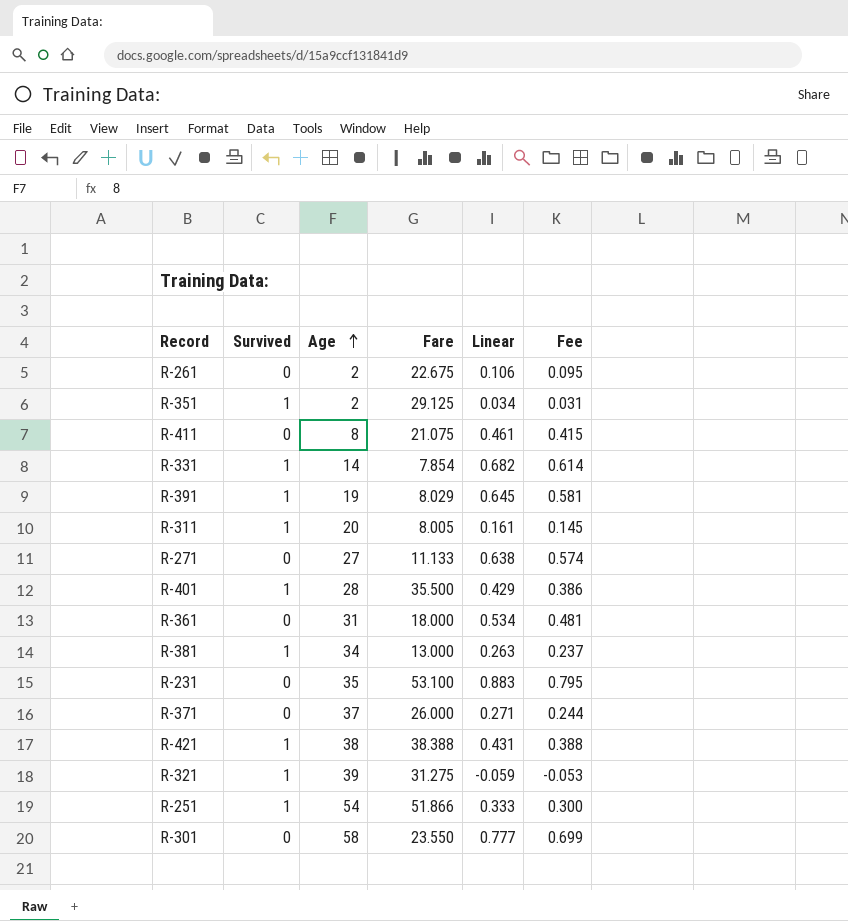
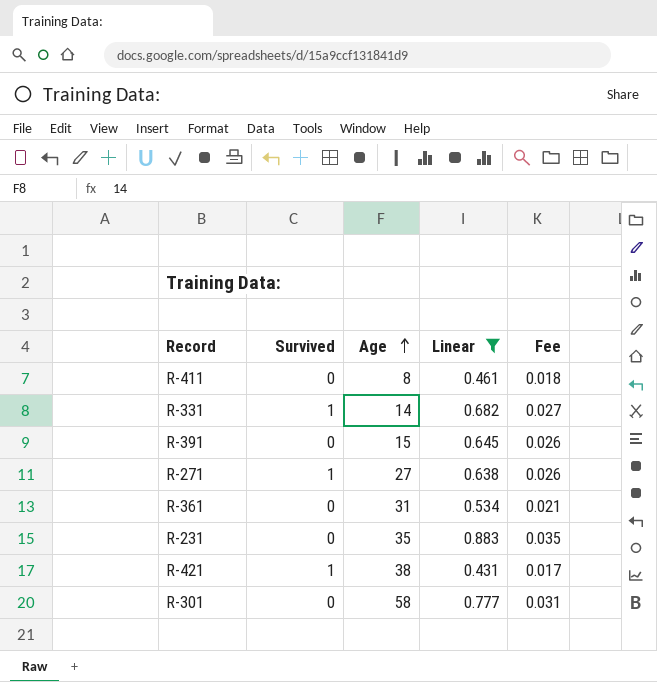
filter: none -> Linear >= 0.431
column Fare | position: 4 -> none
column Fee | formula: [Linear] * 0.9 -> [Linear] * 0.04
R-391 | Survived: 1 -> 0
R-391 | Age: 19 -> 15
R-271 | Survived: 0 -> 1

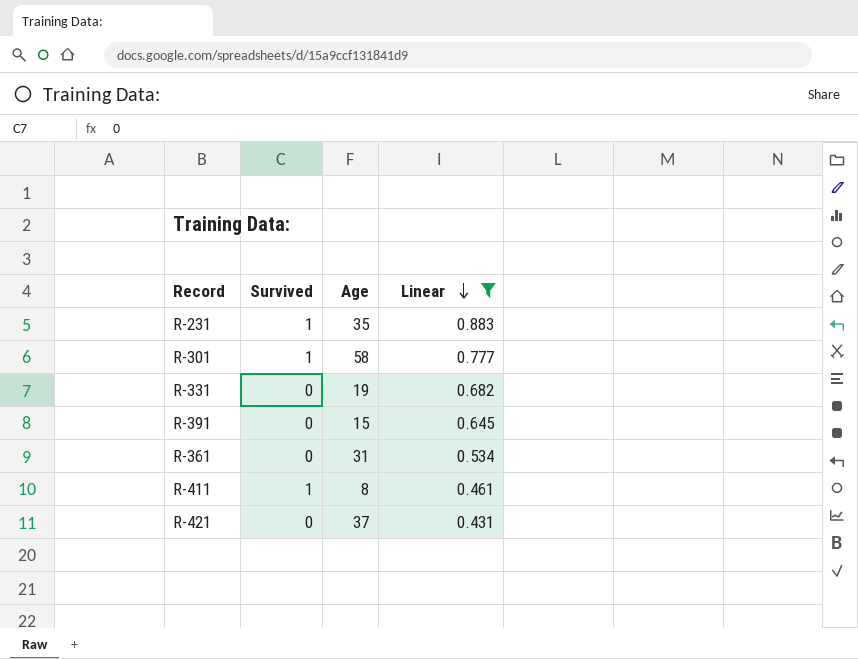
row order: Age ascending -> Linear descending
column Fee | formula: [Linear] * 0.04 -> none
row R-271: 1 | 27 | 0.638 | 0.026 -> none
R-231 | Survived: 0 -> 1
R-301 | Survived: 0 -> 1
R-331 | Survived: 1 -> 0
R-331 | Age: 14 -> 19
R-411 | Survived: 0 -> 1
R-421 | Survived: 1 -> 0
R-421 | Age: 38 -> 37

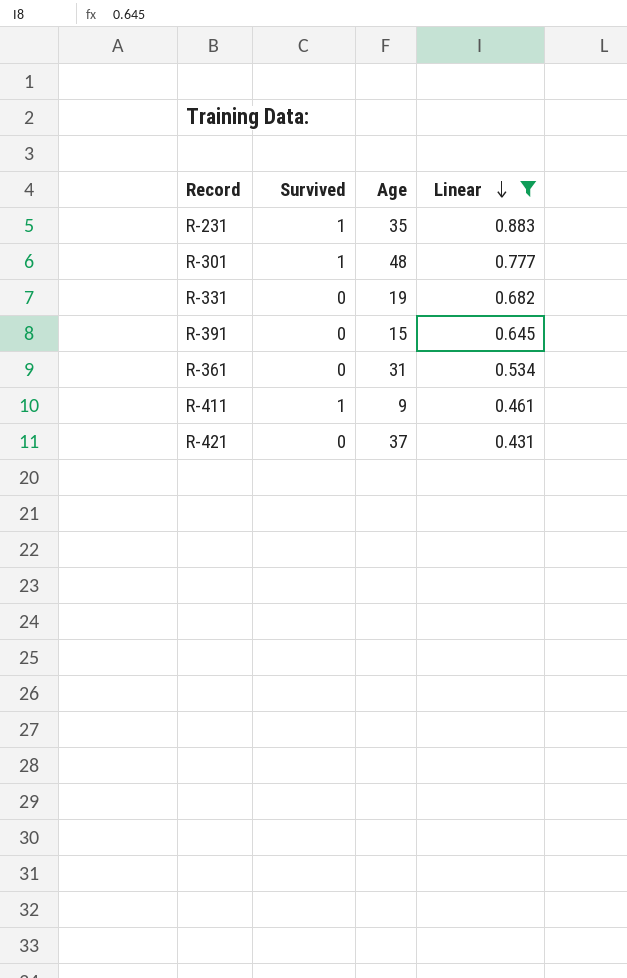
R-301 | Age: 58 -> 48
R-411 | Age: 8 -> 9

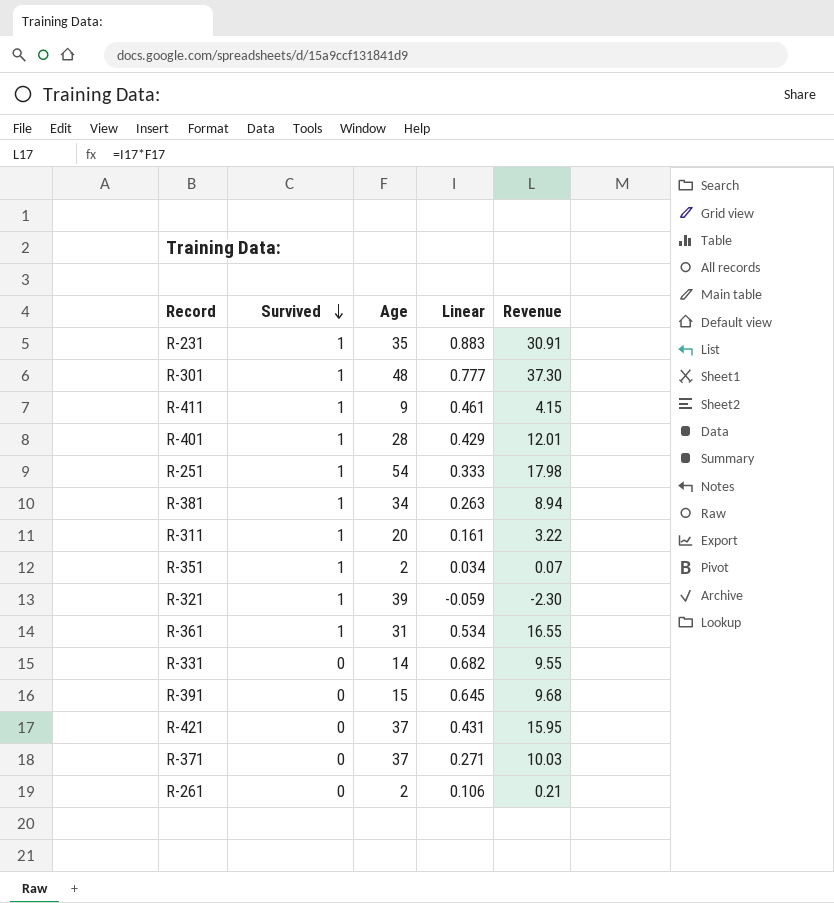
filter: Linear >= 0.431 -> none
row order: Linear descending -> Survived descending
column Revenue | formula: none -> [Age] * [Linear]
R-361 | Survived: 0 -> 1
R-331 | Age: 19 -> 14

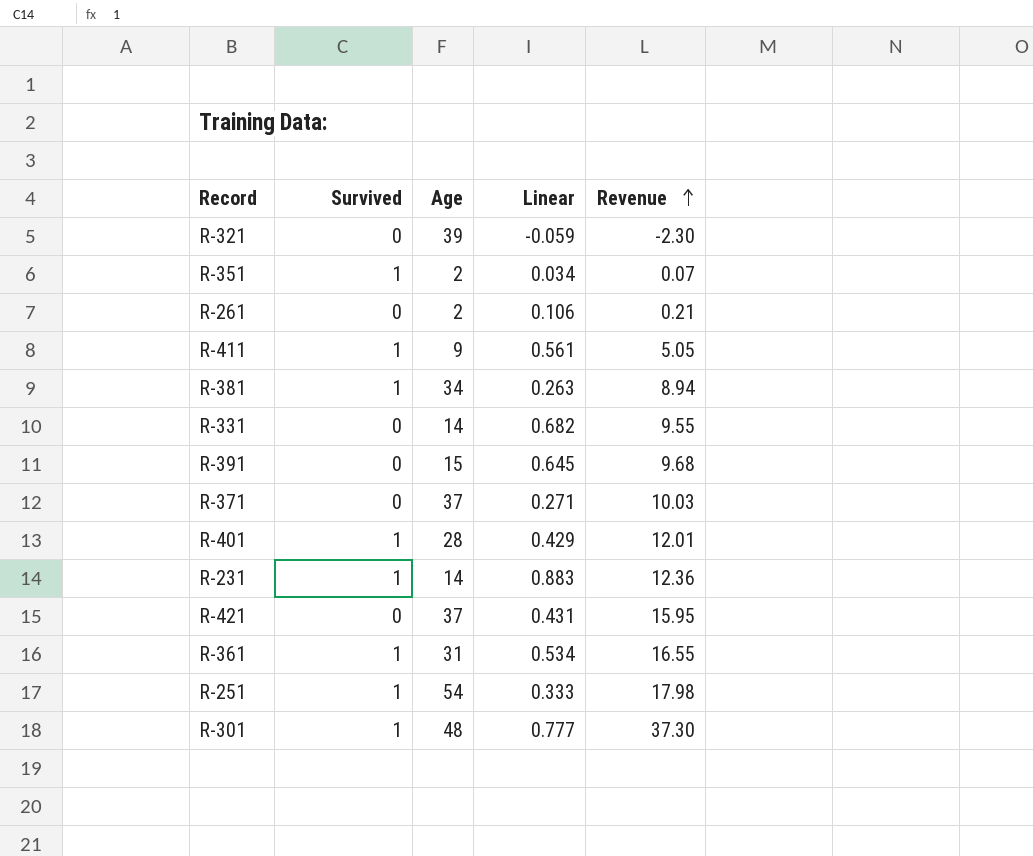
row order: Survived descending -> Revenue ascending
row R-311: 1 | 20 | 0.161 | 3.22 -> none
R-321 | Survived: 1 -> 0
R-411 | Linear: 0.461 -> 0.561
R-411 | Revenue: 4.15 -> 5.05
R-231 | Age: 35 -> 14
R-231 | Revenue: 30.91 -> 12.36

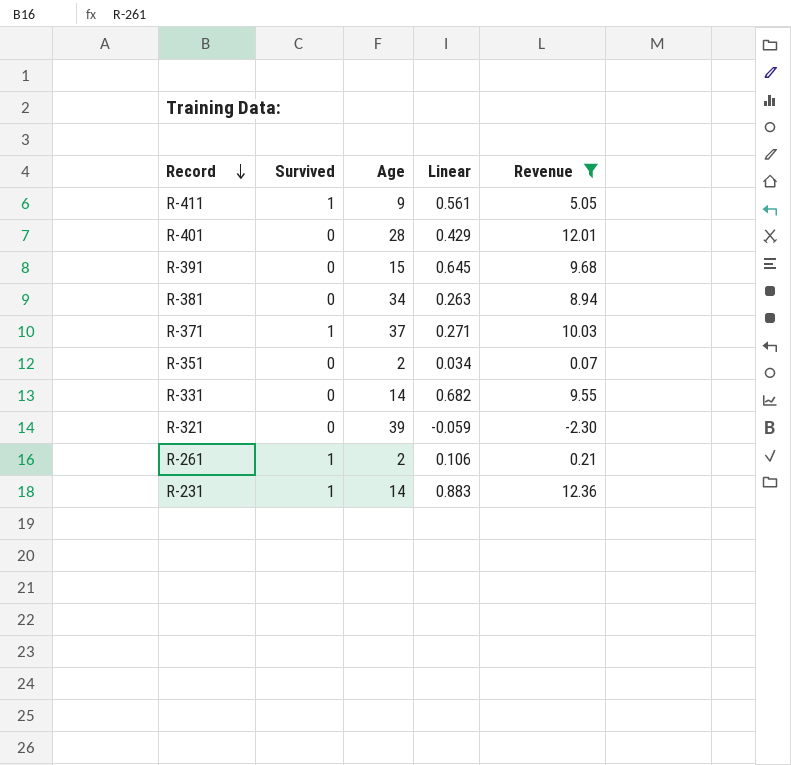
filter: none -> Revenue <= 12.36
row order: Revenue ascending -> Record descending
R-401 | Survived: 1 -> 0
R-381 | Survived: 1 -> 0
R-371 | Survived: 0 -> 1
R-351 | Survived: 1 -> 0
R-261 | Survived: 0 -> 1

